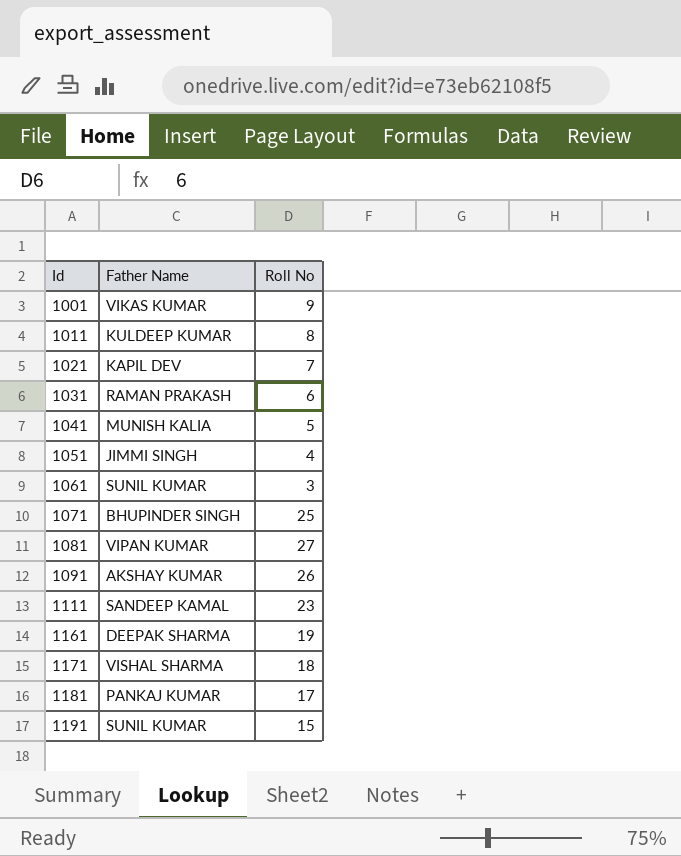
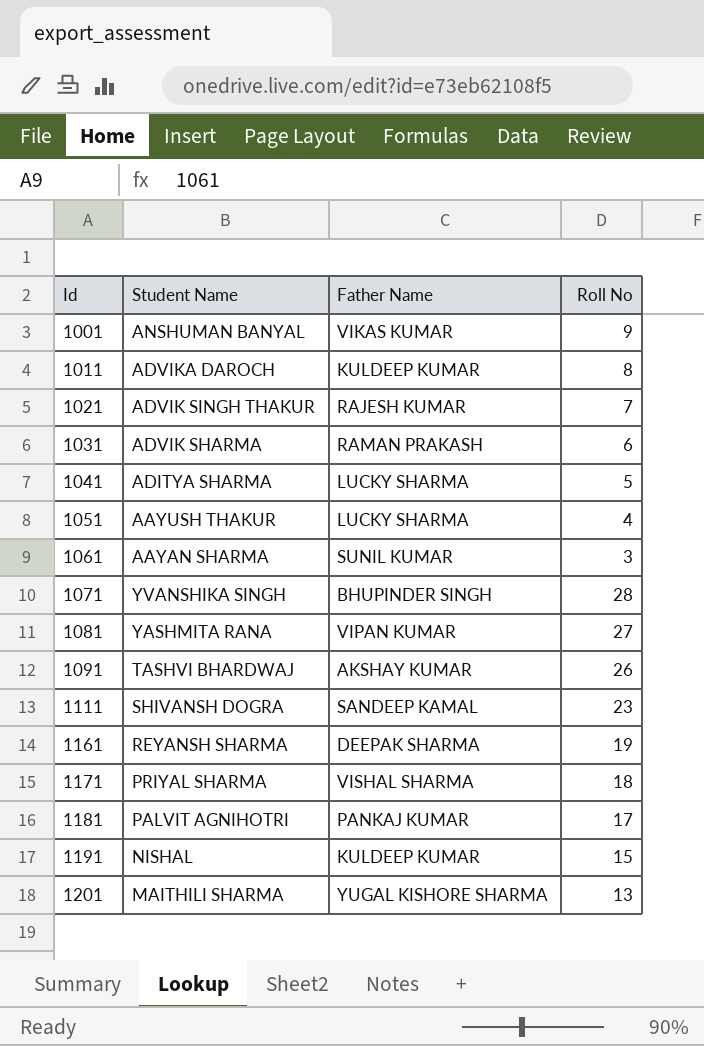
column Student Name | position: none -> 2
1021 | Father Name: KAPIL DEV -> RAJESH KUMAR
1041 | Father Name: MUNISH KALIA -> LUCKY SHARMA
1051 | Father Name: JIMMI SINGH -> LUCKY SHARMA
1071 | Roll No: 25 -> 28
1191 | Father Name: SUNIL KUMAR -> KULDEEP KUMAR
row 1201: none -> MAITHILI SHARMA | YUGAL KISHORE SHARMA | 13

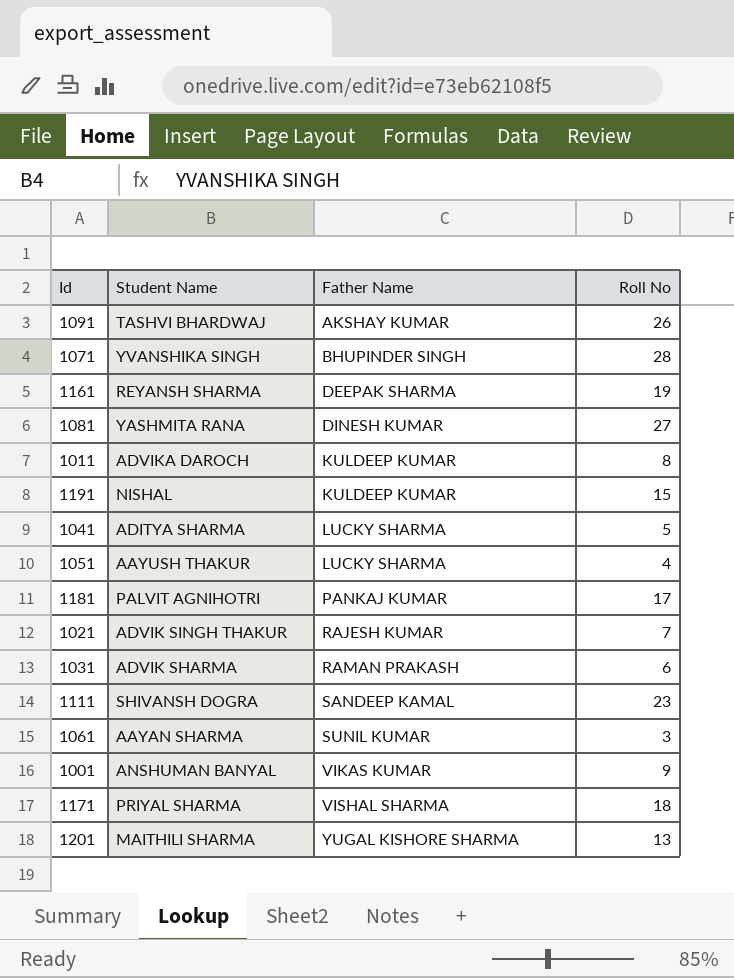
row order: Id ascending -> Father Name ascending
1081 | Father Name: VIPAN KUMAR -> DINESH KUMAR

